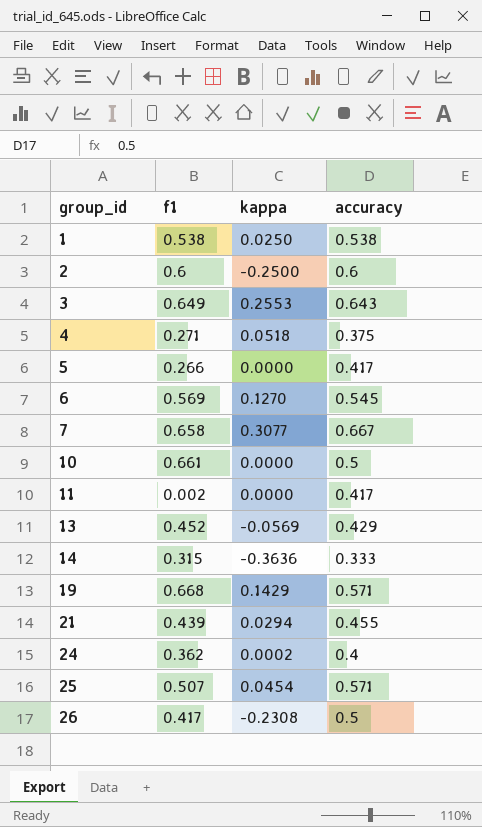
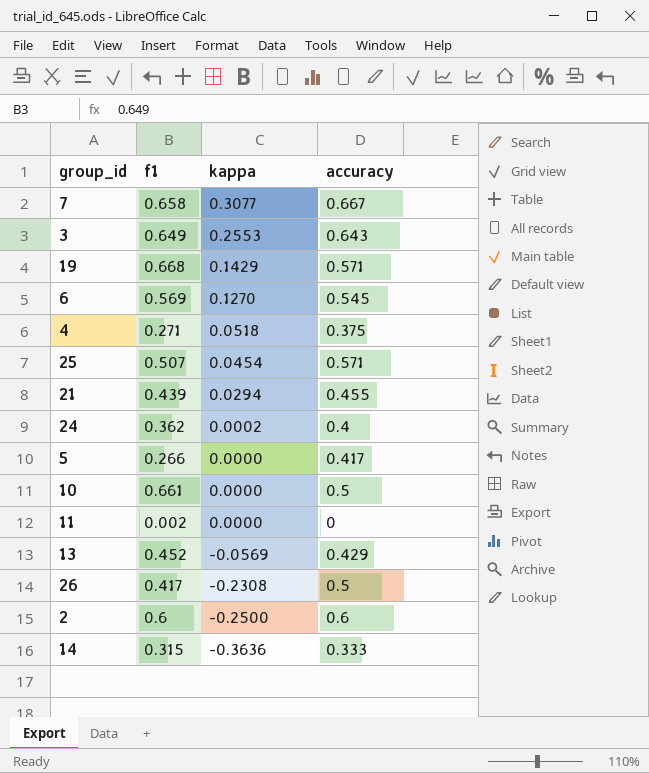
row order: group_id ascending -> kappa descending
row 1: 0.538 | 0.0250 | 0.538 -> none
11 | accuracy: 0.417 -> 0

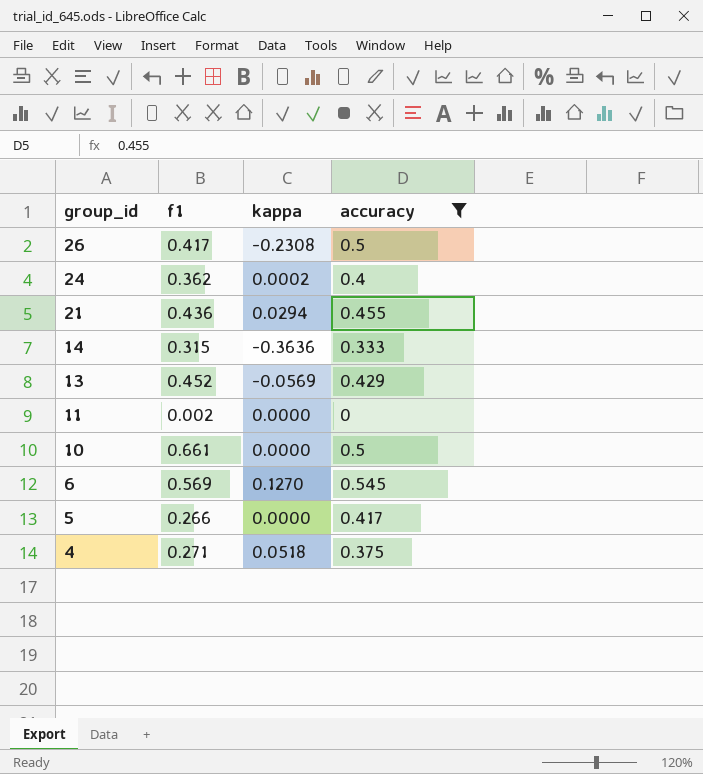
filter: none -> accuracy <= 0.545
row order: kappa descending -> group_id descending
21 | f1: 0.439 -> 0.436

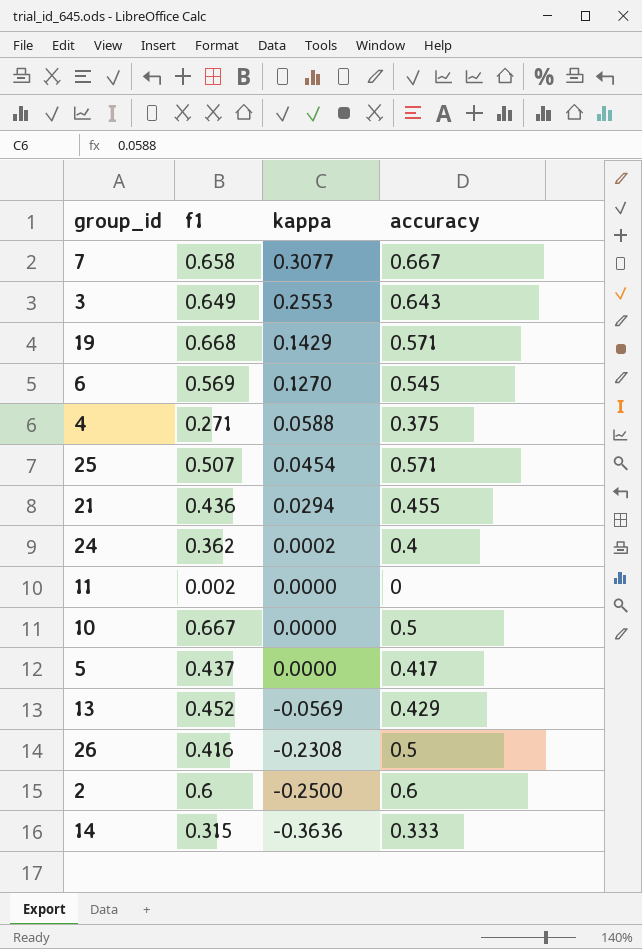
filter: accuracy <= 0.545 -> none
row order: group_id descending -> kappa descending
4 | kappa: 0.0518 -> 0.0588
10 | f1: 0.661 -> 0.667
5 | f1: 0.266 -> 0.437
26 | f1: 0.417 -> 0.416

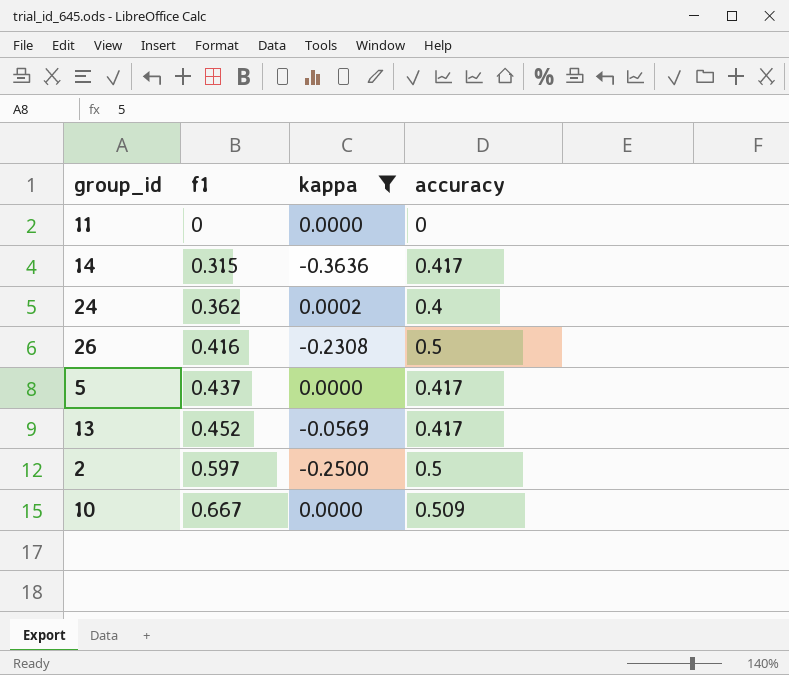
filter: none -> kappa <= 0.0002
row order: kappa descending -> f1 ascending
11 | f1: 0.002 -> 0
14 | accuracy: 0.333 -> 0.417
13 | accuracy: 0.429 -> 0.417
2 | f1: 0.6 -> 0.597
2 | accuracy: 0.6 -> 0.5
10 | accuracy: 0.5 -> 0.509

